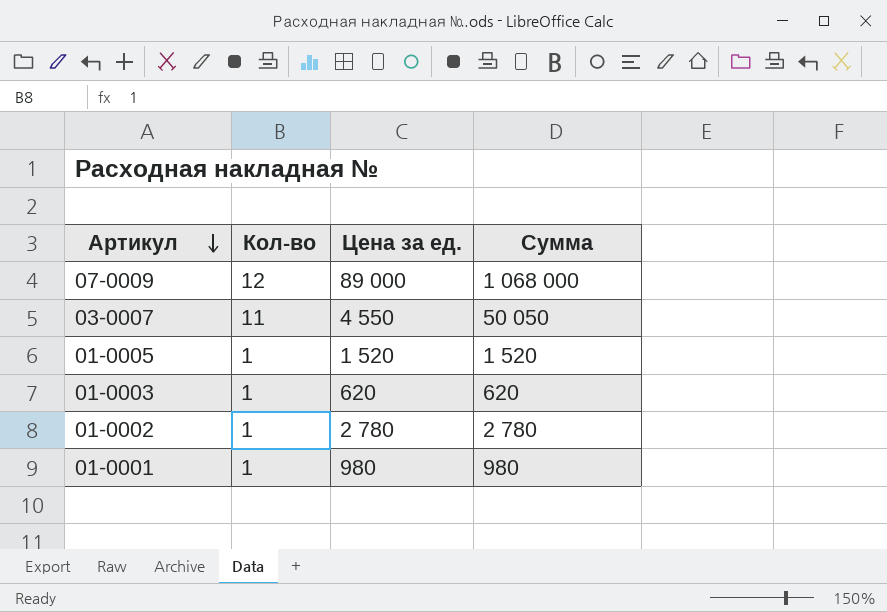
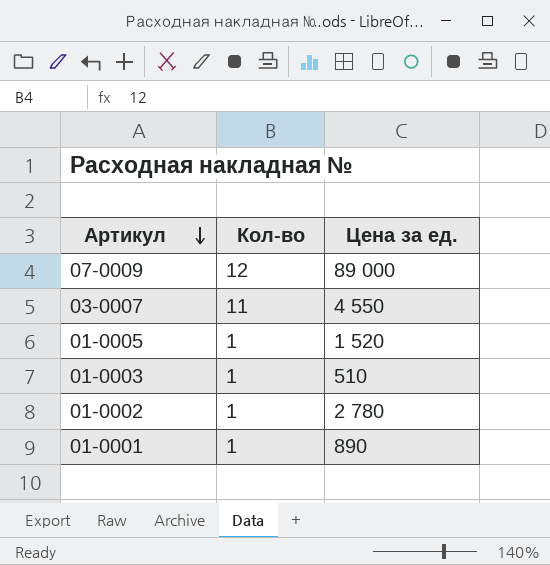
column Сумма | formula: [Кол-во] * [Цена за ед.] -> none
01-0003 | Цена за ед.: 620 -> 510
01-0001 | Цена за ед.: 980 -> 890

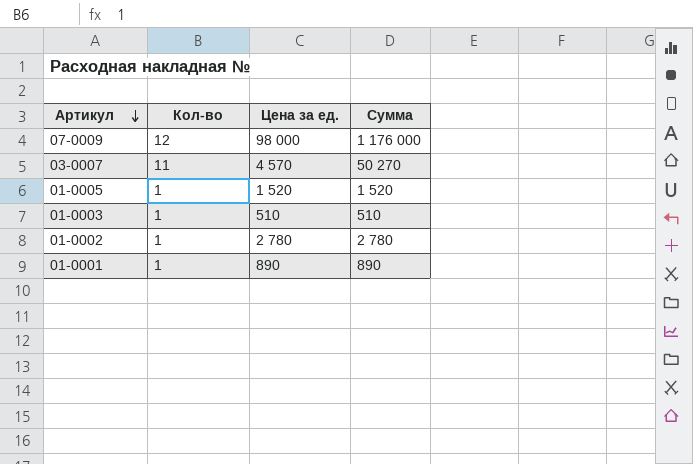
column Сумма | formula: none -> [Кол-во] * [Цена за ед.]
07-0009 | Цена за ед.: 89 000 -> 98 000
03-0007 | Цена за ед.: 4 550 -> 4 570

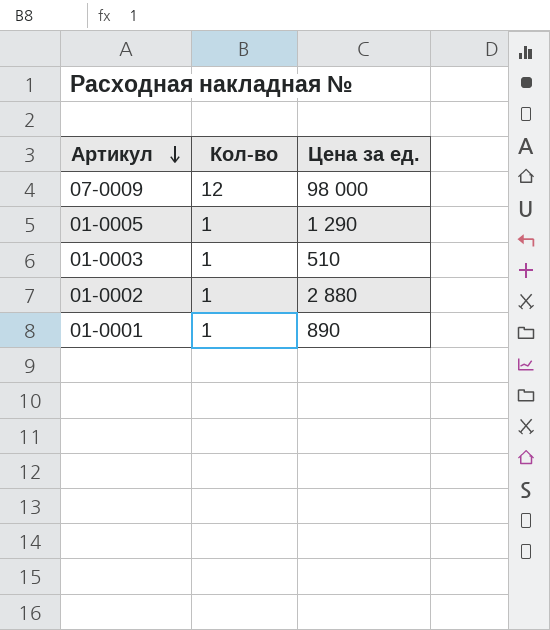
column Сумма | formula: [Кол-во] * [Цена за ед.] -> none
row 03-0007: 11 | 4 570 | 50 270 -> none
01-0005 | Цена за ед.: 1 520 -> 1 290
01-0002 | Цена за ед.: 2 780 -> 2 880

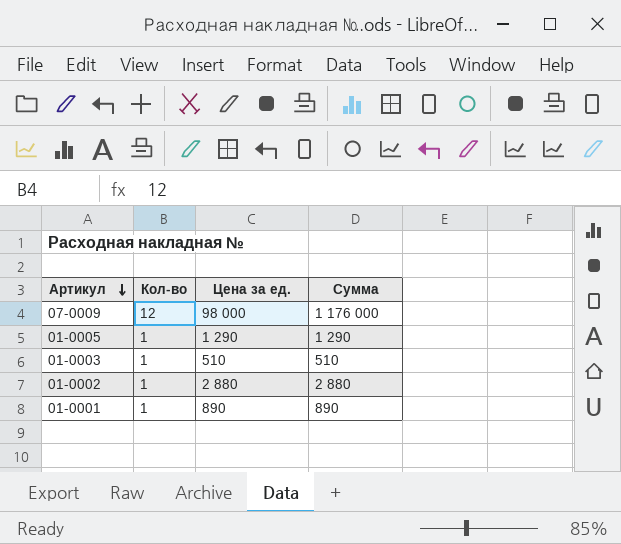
column Сумма | formula: none -> [Кол-во] * [Цена за ед.]

